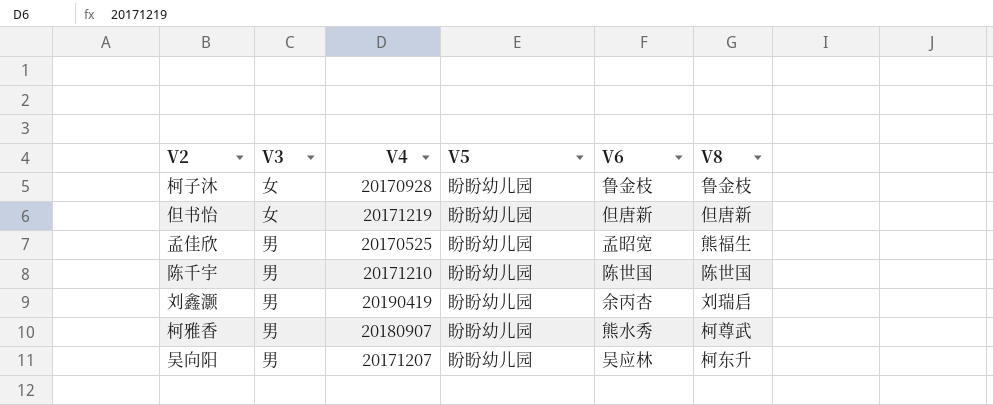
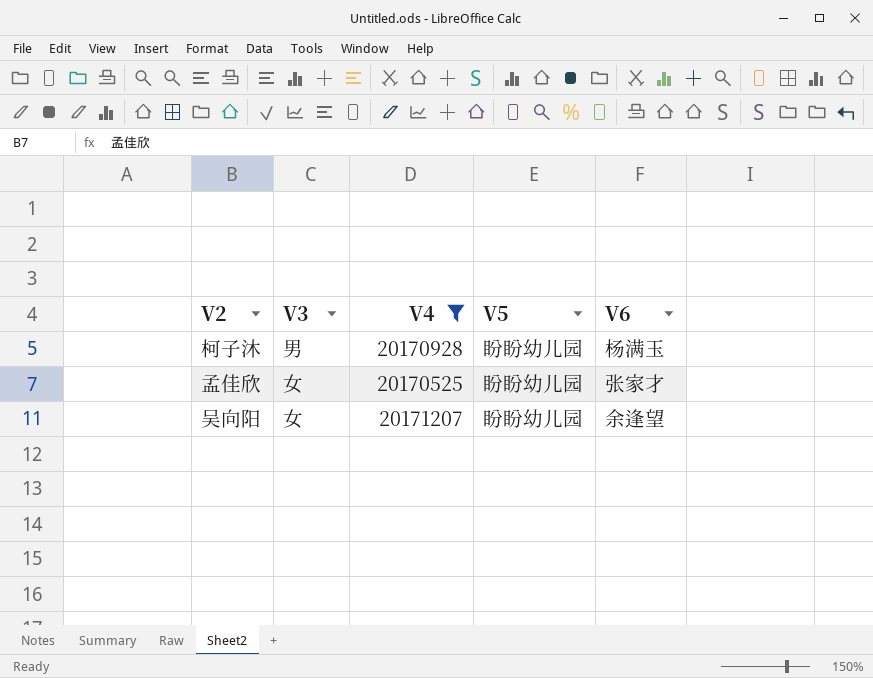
filter: none -> V4 <= 20171207
column V8 | position: 6 -> none
柯子沐 | V3: 女 -> 男
柯子沐 | V6: 鲁金枝 -> 杨满玉
孟佳欣 | V3: 男 -> 女
孟佳欣 | V6: 孟昭宽 -> 张家才
吴向阳 | V3: 男 -> 女
吴向阳 | V6: 吴应林 -> 余逢望

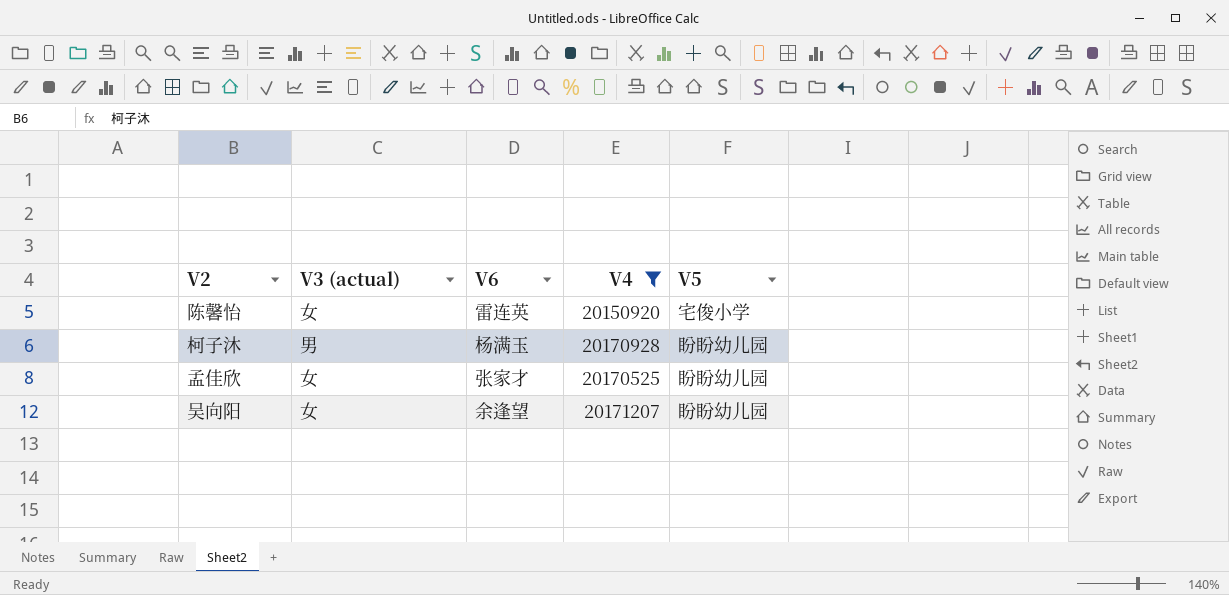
column name: V3 -> V3 (actual)
column V6 | position: 5 -> 3
row 陈馨怡: none -> 女 | 雷连英 | 20150920 | 宅俊小学

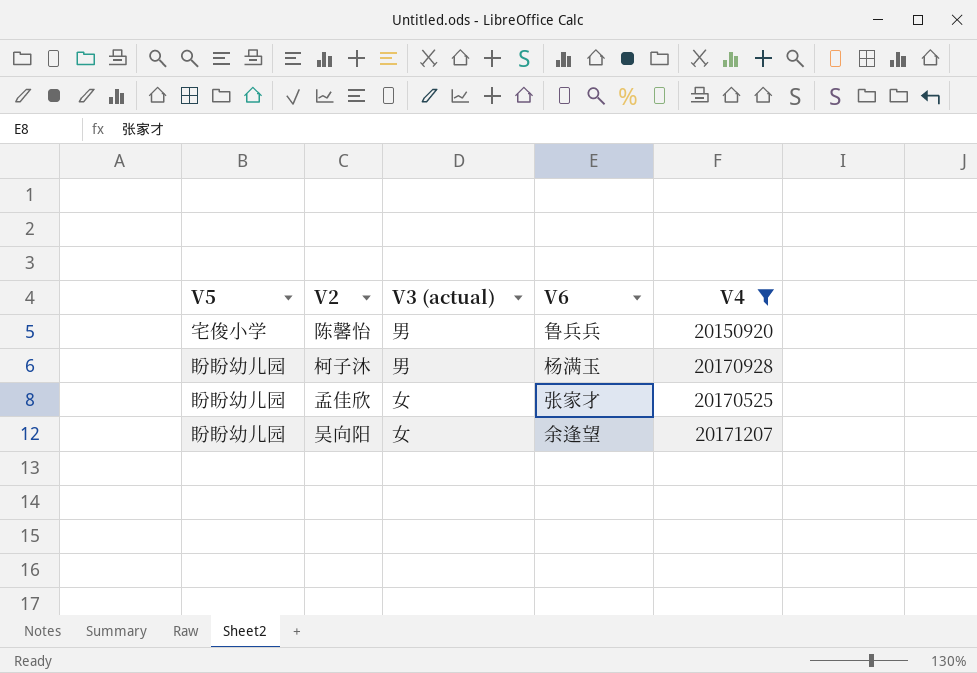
column V5 | position: 5 -> 1
陈馨怡 | V3 (actual): 女 -> 男
陈馨怡 | V6: 雷连英 -> 鲁兵兵

